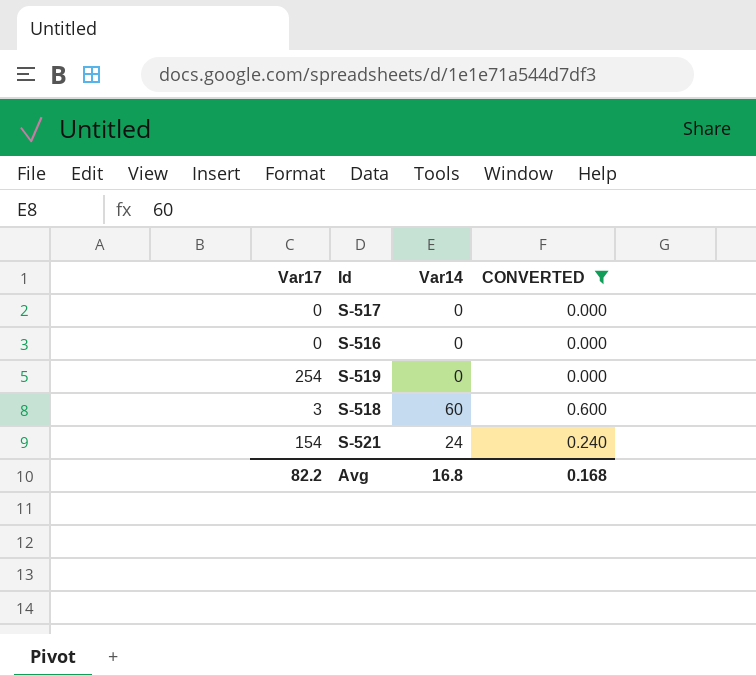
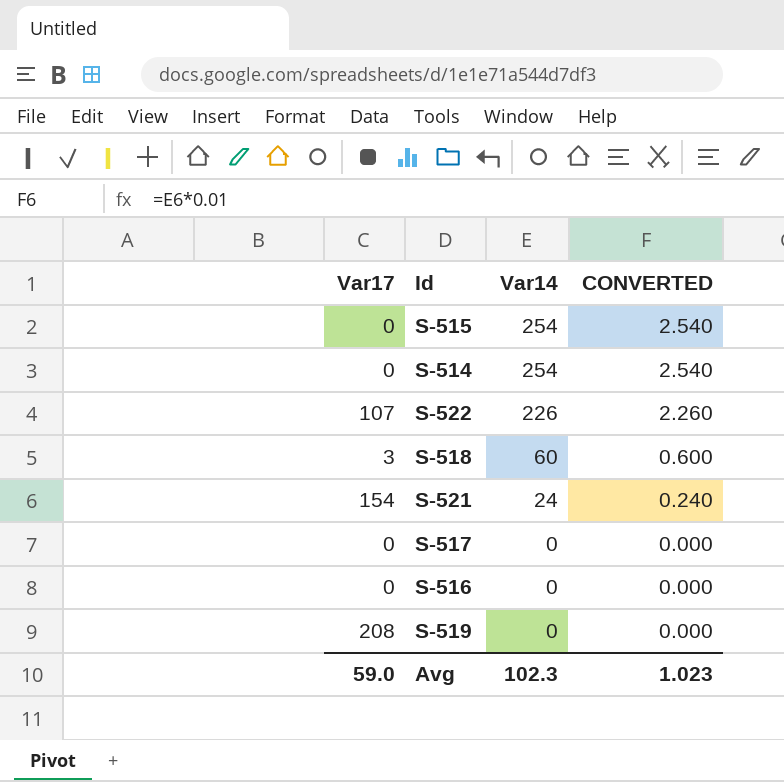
filter: CONVERTED <= 0.600 -> none
row order: none -> Var14 descending
S-519 | Var17: 254 -> 208
Avg | Var17: 82.2 -> 59.0
Avg | Var14: 16.8 -> 102.3
Avg | CONVERTED: 0.168 -> 1.023

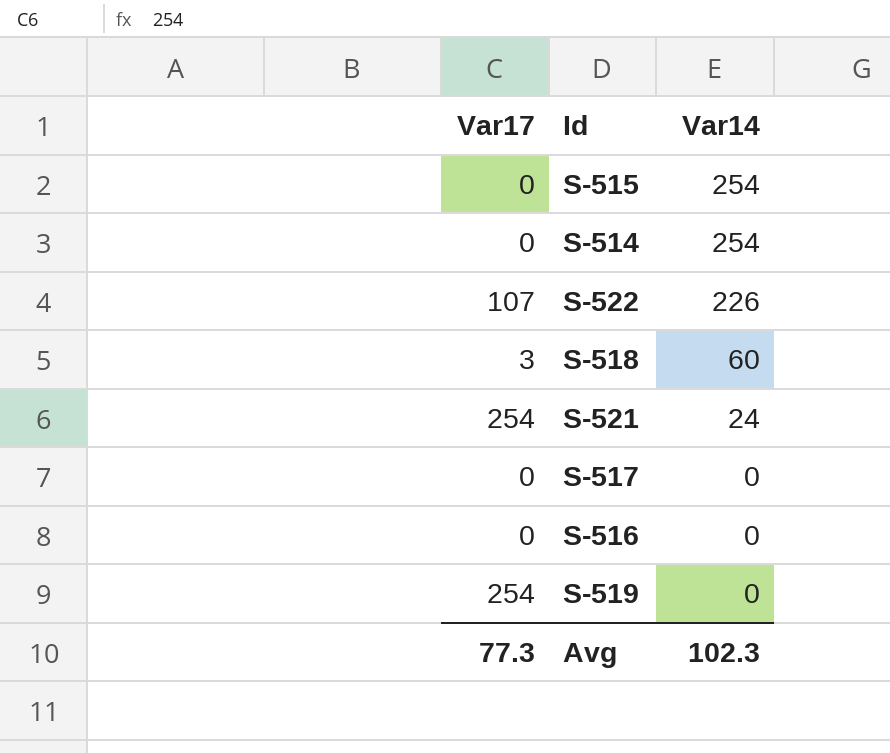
column CONVERTED | formula: [Var14] * 0.01 -> none
S-521 | Var17: 154 -> 254
S-519 | Var17: 208 -> 254
Avg | Var17: 59.0 -> 77.3

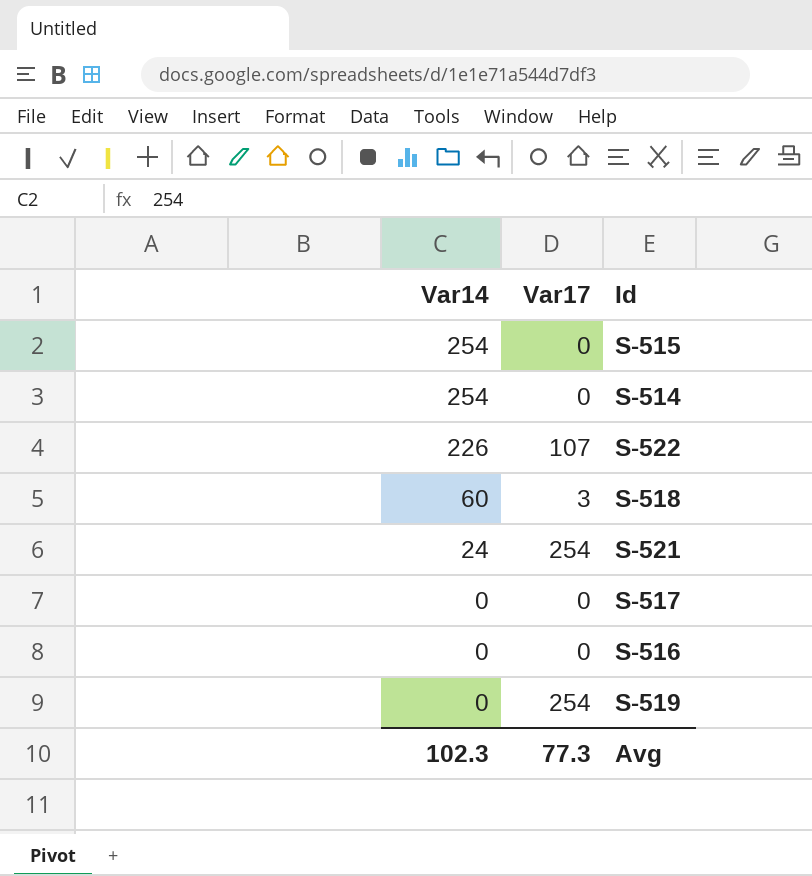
column Var14 | position: 3 -> 1

